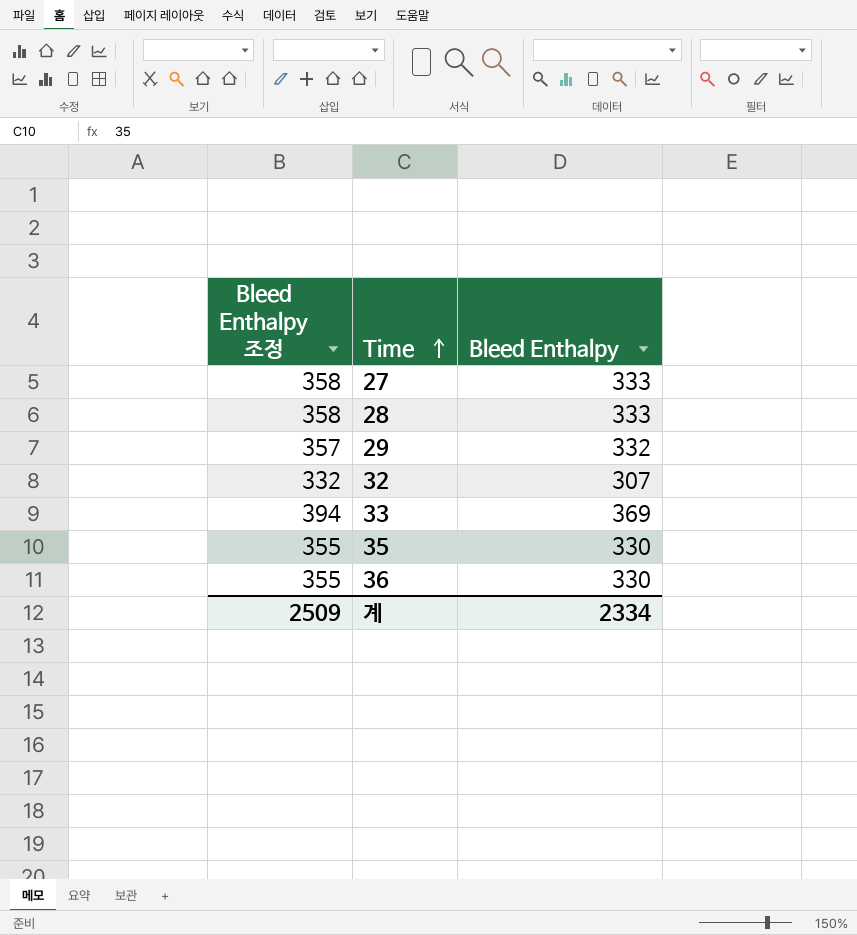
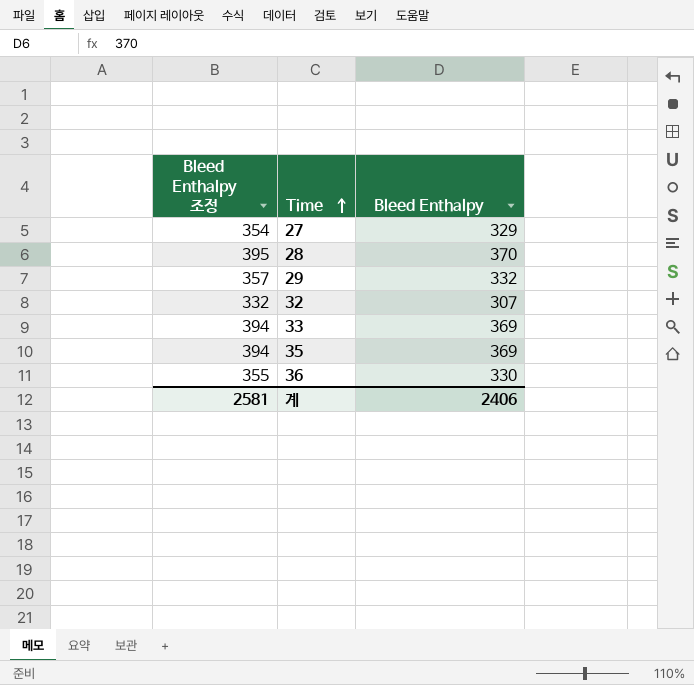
27 | Bleed Enthalpy 조정: 358 -> 354
27 | Bleed Enthalpy: 333 -> 329
28 | Bleed Enthalpy 조정: 358 -> 395
28 | Bleed Enthalpy: 333 -> 370
35 | Bleed Enthalpy 조정: 355 -> 394
35 | Bleed Enthalpy: 330 -> 369
계 | Bleed Enthalpy 조정: 2509 -> 2581
계 | Bleed Enthalpy: 2334 -> 2406

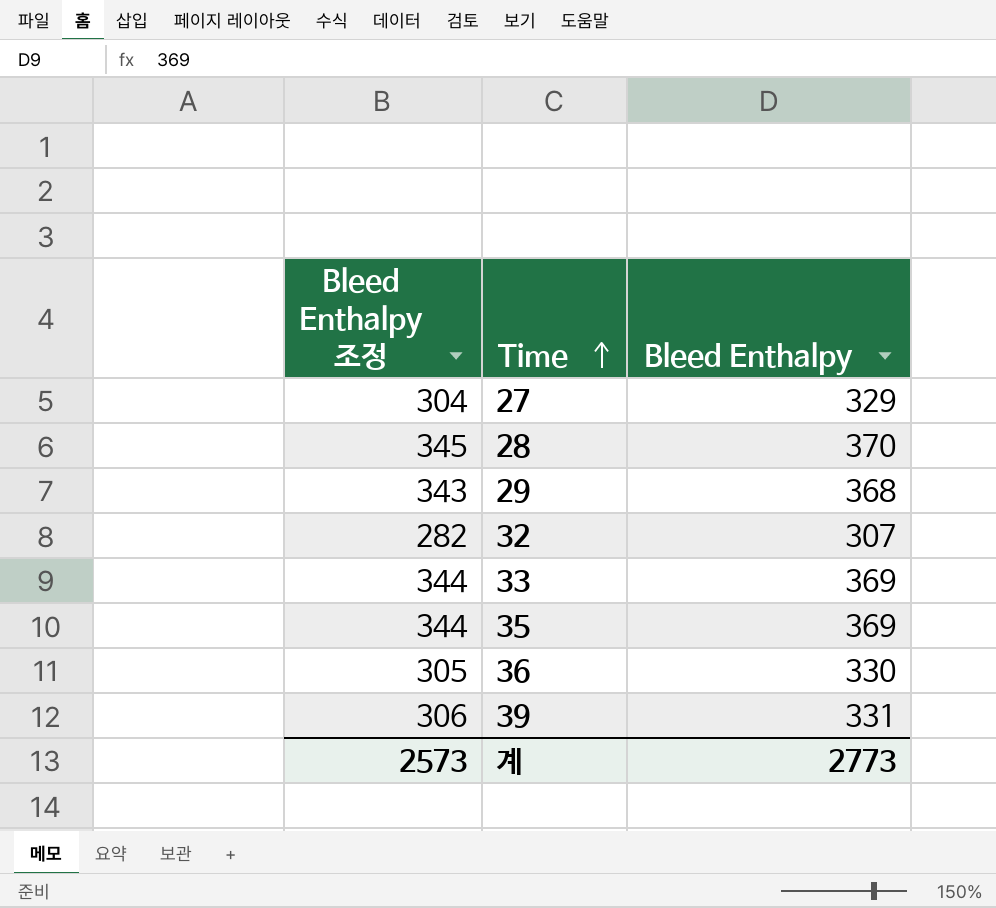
column Bleed Enthalpy 조정 | formula: [Bleed Enthalpy] + 25 -> [Bleed Enthalpy] - 25
29 | Bleed Enthalpy: 332 -> 368
row 39: none -> 306 | 331
계 | Bleed Enthalpy 조정: 2581 -> 2573
계 | Bleed Enthalpy: 2406 -> 2773

